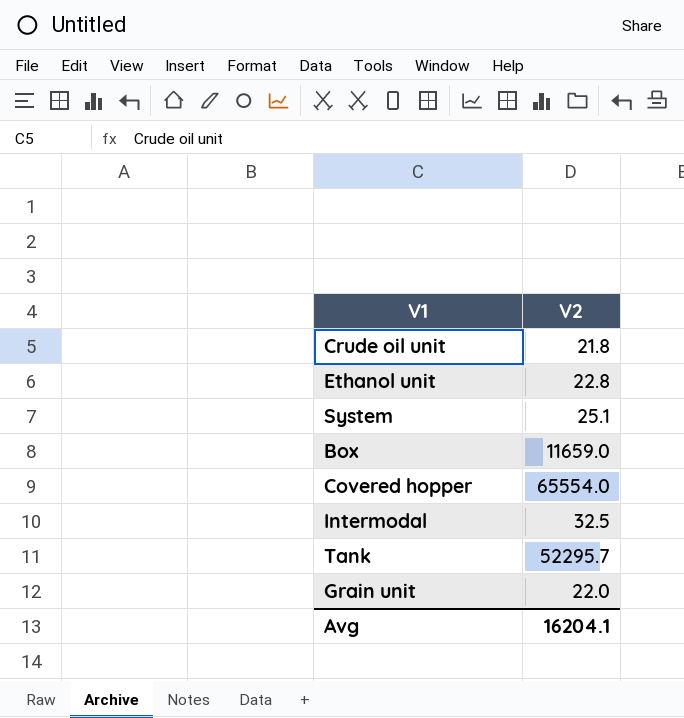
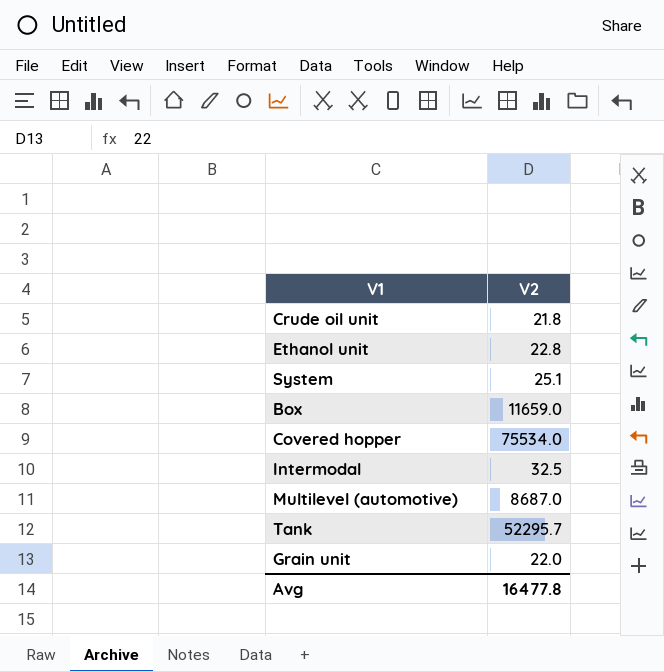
Covered hopper | V2: 65554.0 -> 75534.0
row Multilevel (automotive): none -> 8687.0
Avg | V2: 16204.1 -> 16477.8

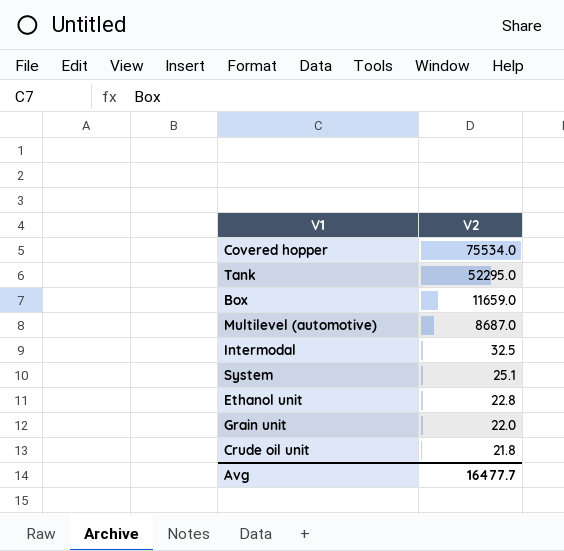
row order: none -> V2 descending
Tank | V2: 52295.7 -> 52295.0
Avg | V2: 16477.8 -> 16477.7

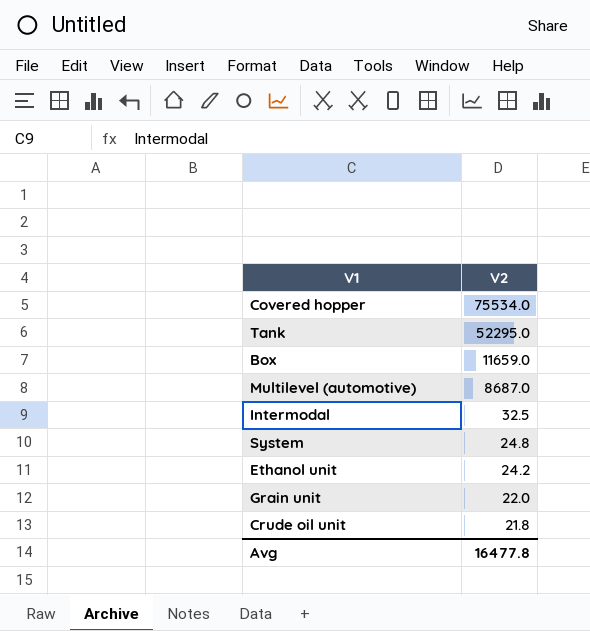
System | V2: 25.1 -> 24.8
Ethanol unit | V2: 22.8 -> 24.2
Avg | V2: 16477.7 -> 16477.8

